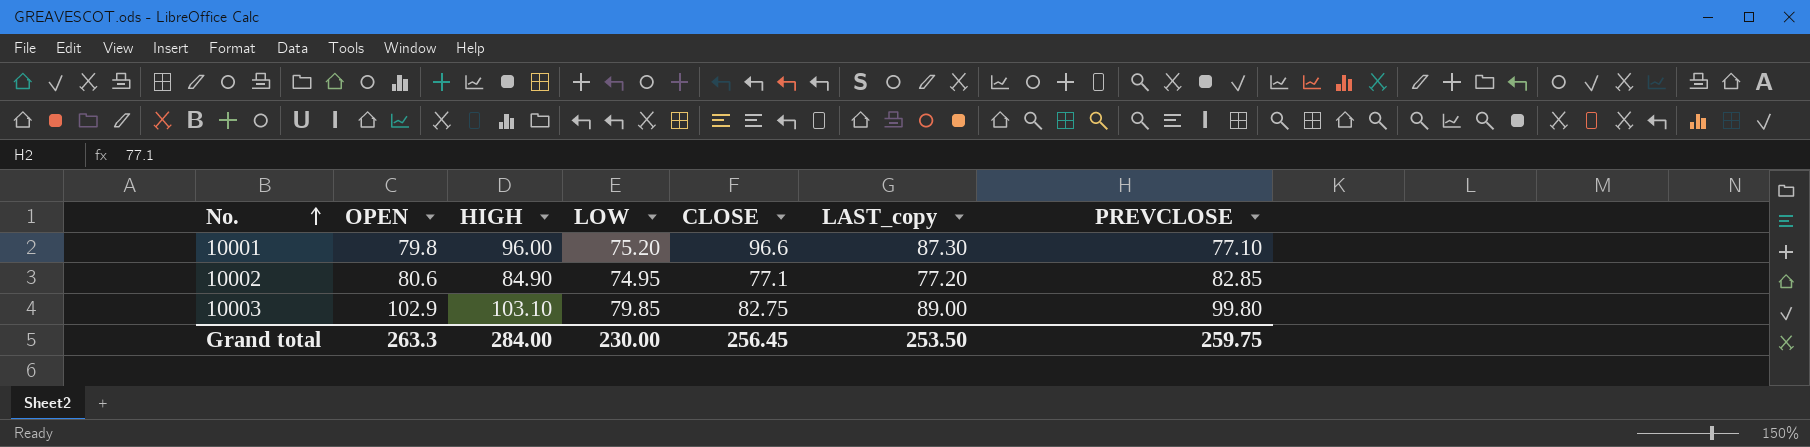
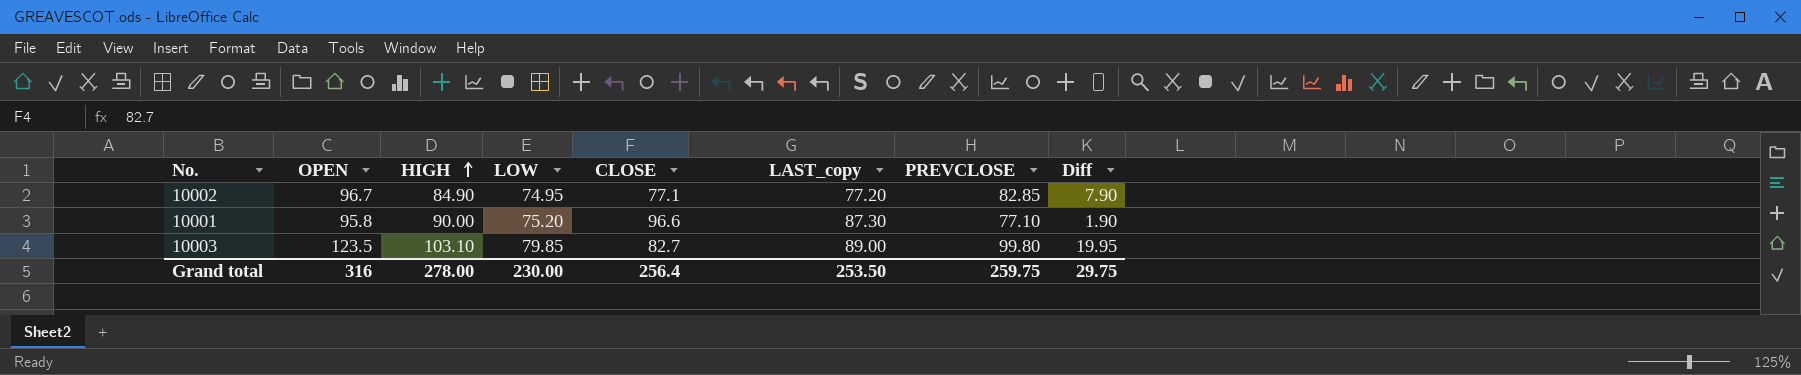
row order: No. ascending -> HIGH ascending
column Diff | formula: none -> [PREVCLOSE] - [LOW]
10002 | OPEN: 80.6 -> 96.7
10001 | OPEN: 79.8 -> 95.8
10001 | HIGH: 96.00 -> 90.00
10003 | OPEN: 102.9 -> 123.5
10003 | CLOSE: 82.75 -> 82.7
Grand total | OPEN: 263.3 -> 316
Grand total | HIGH: 284.00 -> 278.00
Grand total | CLOSE: 256.45 -> 256.4

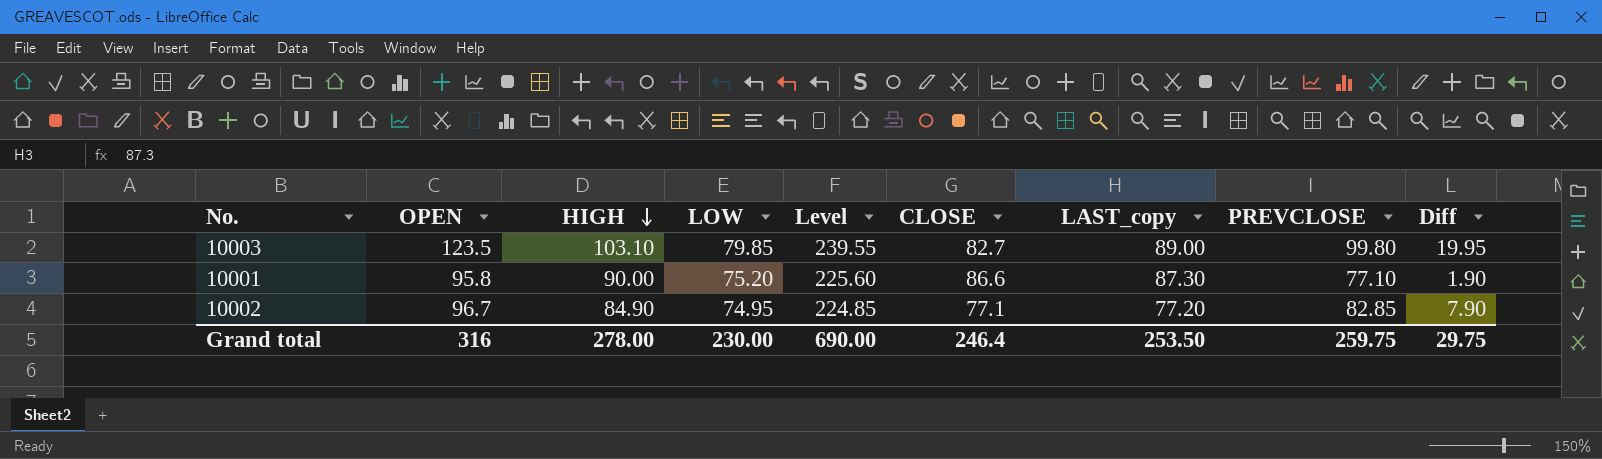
row order: HIGH ascending -> HIGH descending
column Level | formula: none -> [LOW] * 3
10001 | CLOSE: 96.6 -> 86.6
Grand total | CLOSE: 256.4 -> 246.4

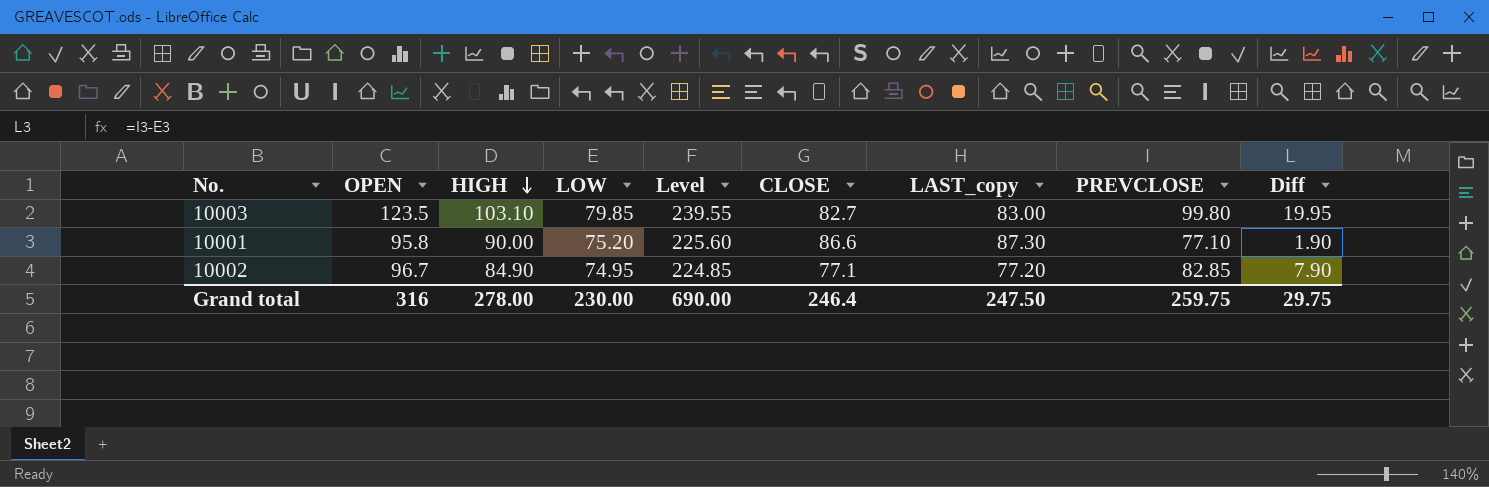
10003 | LAST_copy: 89.00 -> 83.00
Grand total | LAST_copy: 253.50 -> 247.50

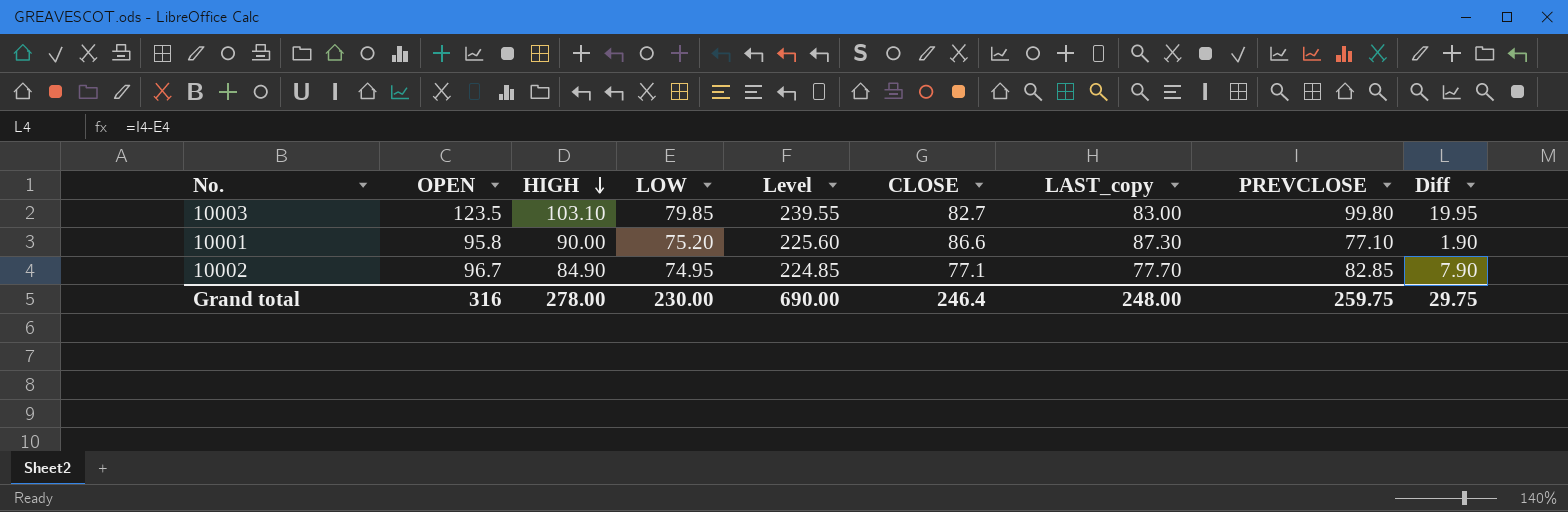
10002 | LAST_copy: 77.20 -> 77.70
Grand total | LAST_copy: 247.50 -> 248.00

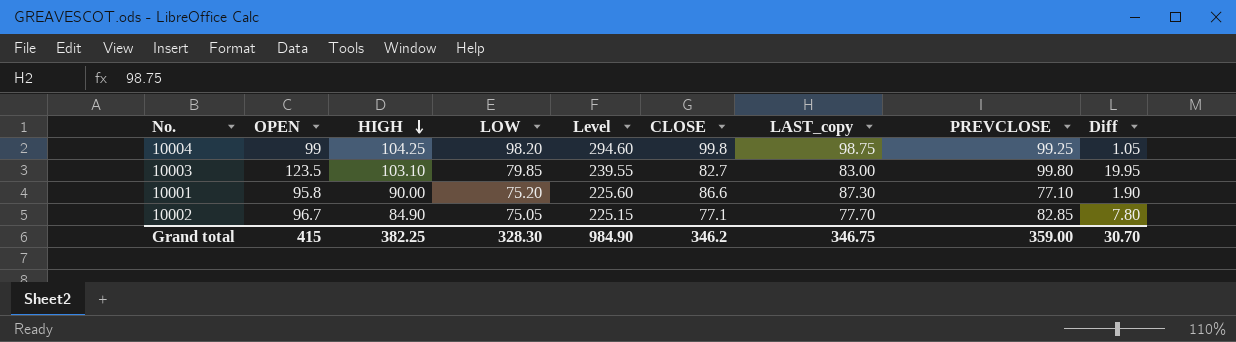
row 10004: none -> 99 | 104.25 | 98.20 | 294.60 | 99.8 | 98.75 | 99.25 | 1.05
10002 | LOW: 74.95 -> 75.05
10002 | Level: 224.85 -> 225.15
10002 | Diff: 7.90 -> 7.80
Grand total | OPEN: 316 -> 415
Grand total | HIGH: 278.00 -> 382.25
Grand total | LOW: 230.00 -> 328.30
Grand total | Level: 690.00 -> 984.90
Grand total | CLOSE: 246.4 -> 346.2
Grand total | LAST_copy: 248.00 -> 346.75
Grand total | PREVCLOSE: 259.75 -> 359.00
Grand total | Diff: 29.75 -> 30.70

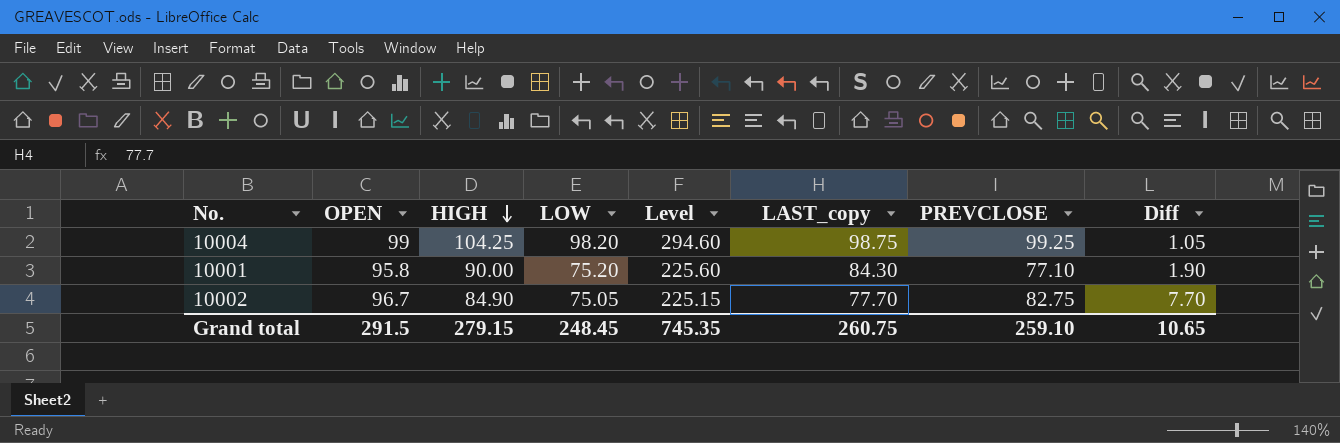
column CLOSE | position: 6 -> none
row 10003: 123.5 | 103.10 | 79.85 | 239.55 | 82.7 | 83.00 | 99.80 | 19.95 -> none
10001 | LAST_copy: 87.30 -> 84.30
10002 | PREVCLOSE: 82.85 -> 82.75
10002 | Diff: 7.80 -> 7.70
Grand total | OPEN: 415 -> 291.5
Grand total | HIGH: 382.25 -> 279.15
Grand total | LOW: 328.30 -> 248.45
Grand total | Level: 984.90 -> 745.35
Grand total | LAST_copy: 346.75 -> 260.75
Grand total | PREVCLOSE: 359.00 -> 259.10
Grand total | Diff: 30.70 -> 10.65

